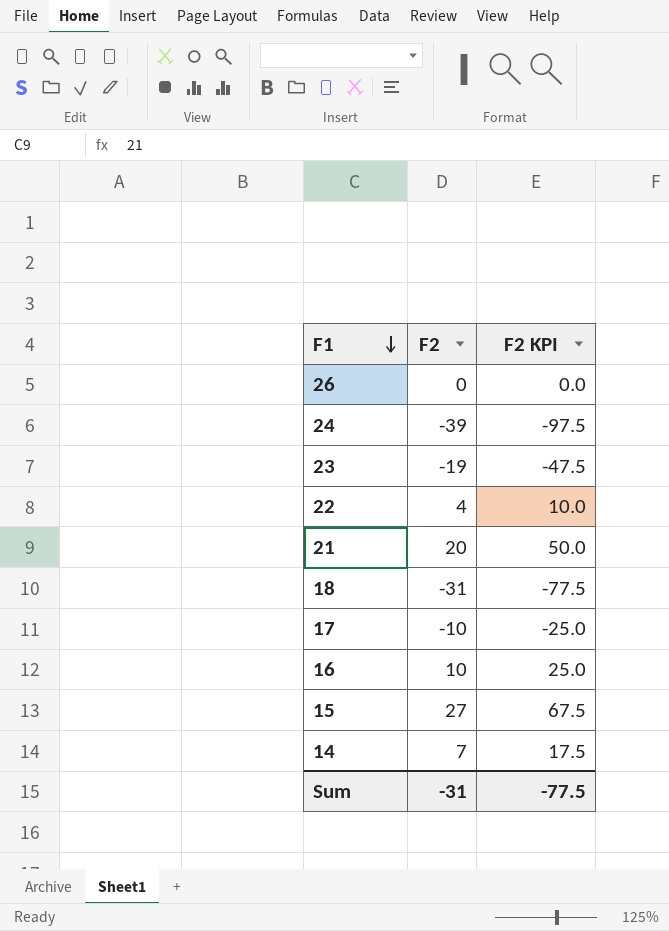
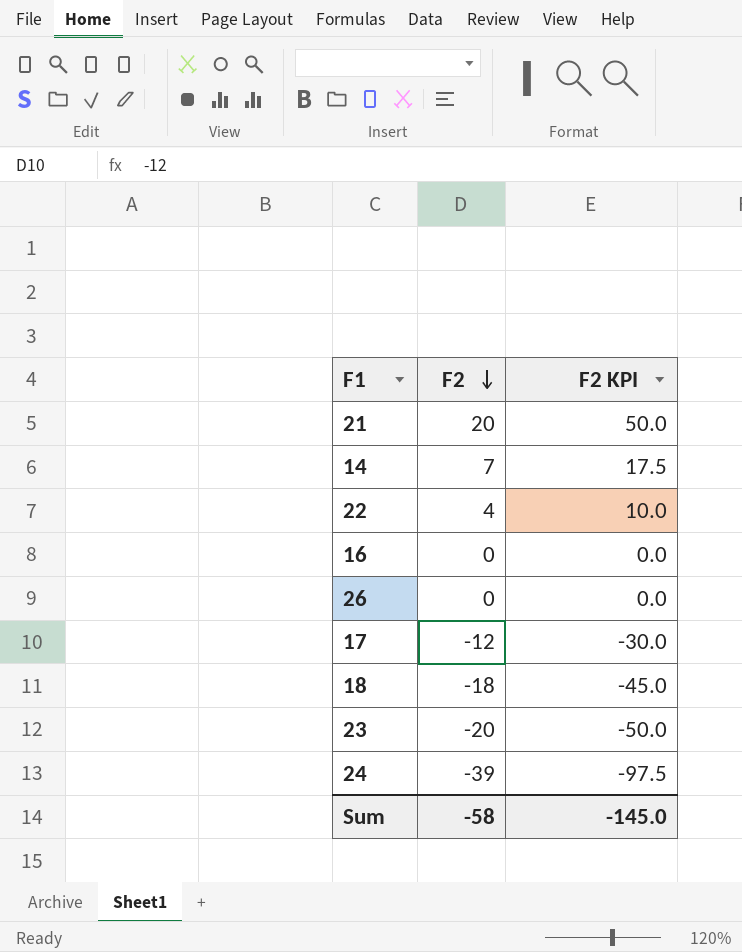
row order: F1 descending -> F2 descending
row 15: 27 | 67.5 -> none
16 | F2: 10 -> 0
16 | F2 KPI: 25.0 -> 0.0
17 | F2: -10 -> -12
17 | F2 KPI: -25.0 -> -30.0
18 | F2: -31 -> -18
18 | F2 KPI: -77.5 -> -45.0
23 | F2: -19 -> -20
23 | F2 KPI: -47.5 -> -50.0
Sum | F2: -31 -> -58
Sum | F2 KPI: -77.5 -> -145.0

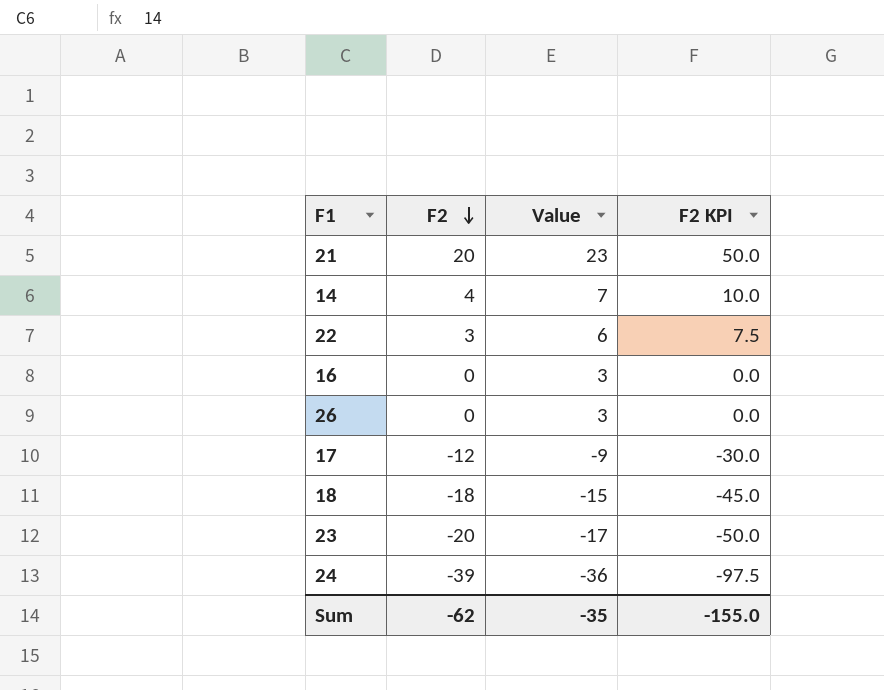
column Value | formula: none -> [F2] + 3
14 | F2: 7 -> 4
14 | F2 KPI: 17.5 -> 10.0
22 | F2: 4 -> 3
22 | F2 KPI: 10.0 -> 7.5
Sum | F2: -58 -> -62
Sum | F2 KPI: -145.0 -> -155.0

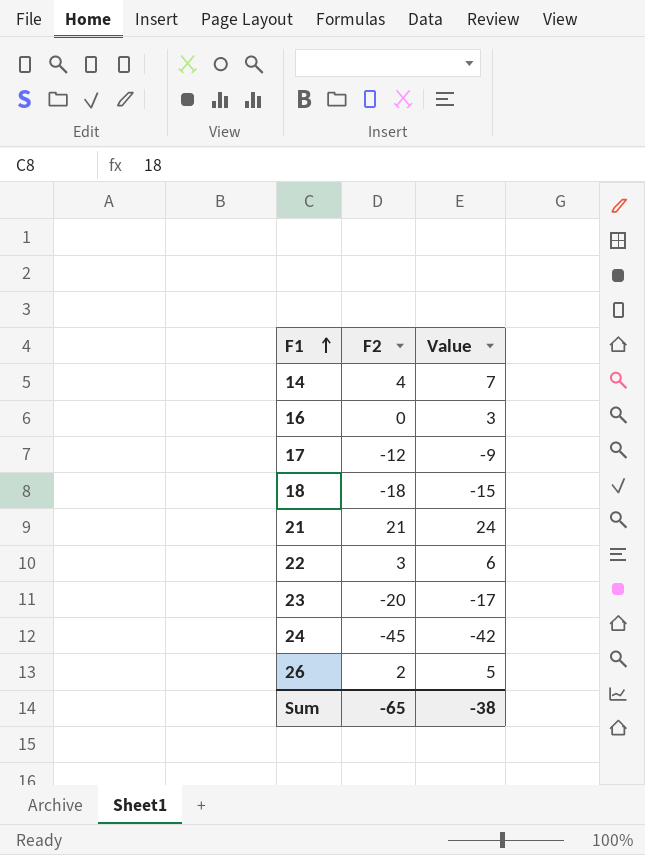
row order: F2 descending -> F1 ascending
column F2 KPI | formula: [F2] * 2.5 -> none
21 | F2: 20 -> 21
21 | Value: 23 -> 24
24 | F2: -39 -> -45
24 | Value: -36 -> -42
26 | F2: 0 -> 2
26 | Value: 3 -> 5
Sum | F2: -62 -> -65
Sum | Value: -35 -> -38

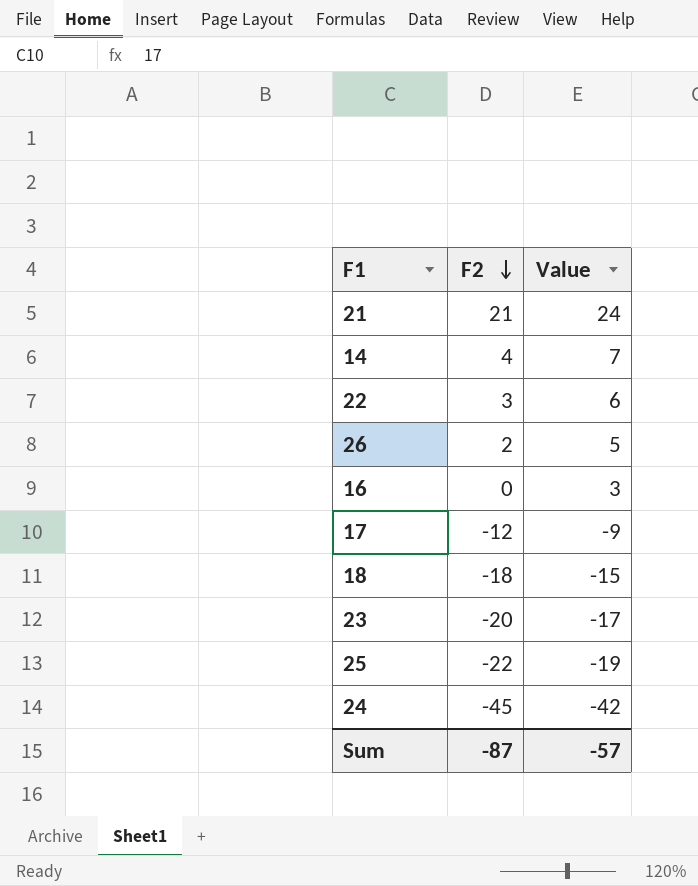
row order: F1 ascending -> F2 descending
row 25: none -> -22 | -19
Sum | F2: -65 -> -87
Sum | Value: -38 -> -57

